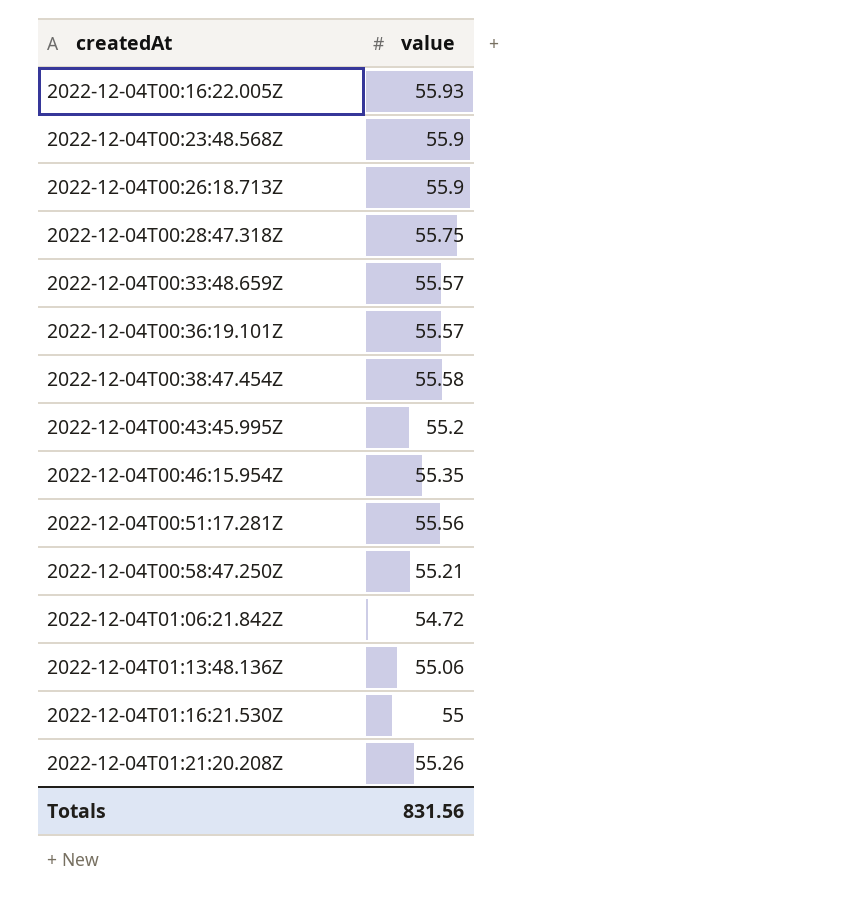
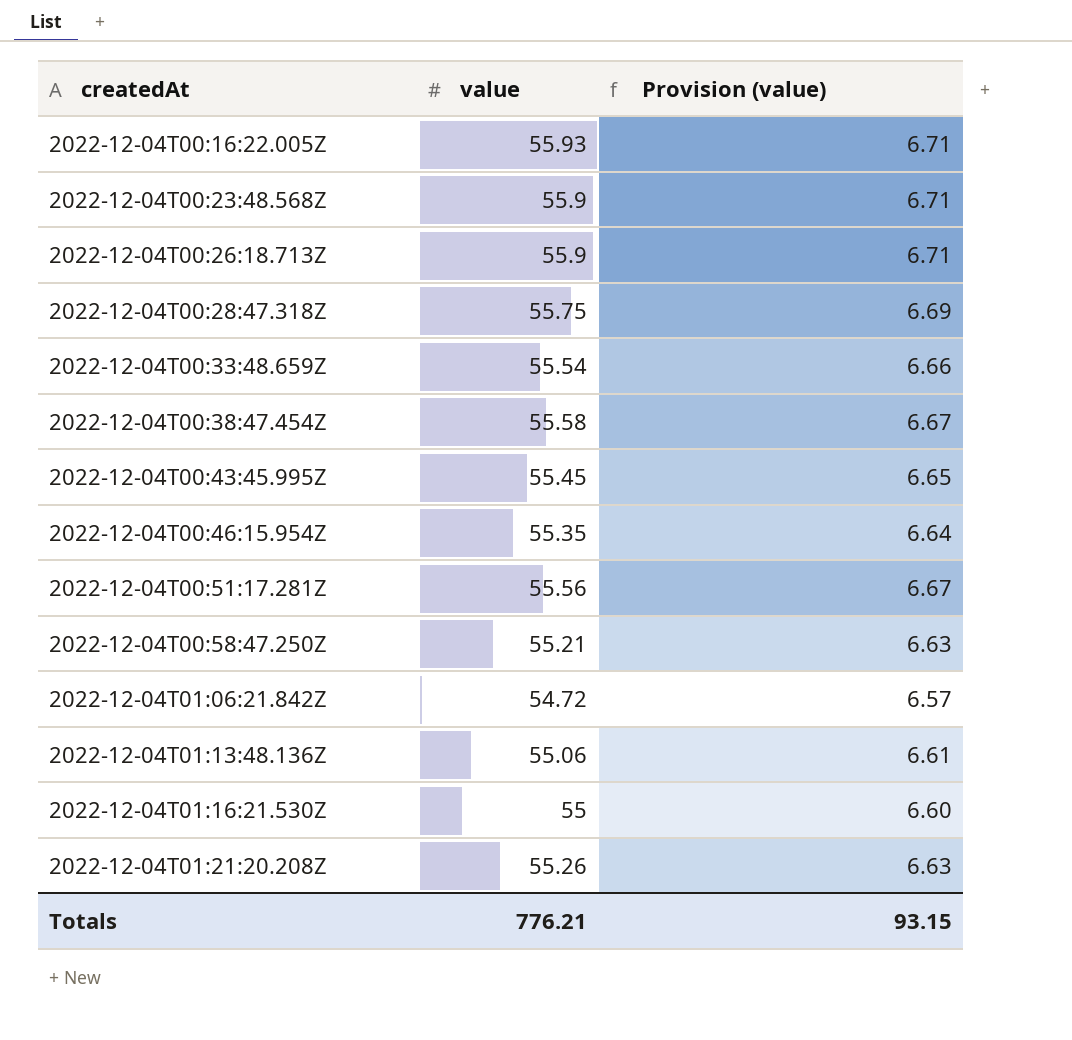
column Provision (value) | formula: none -> [value] * 0.12
row 2022-12-04T00:36:19.101Z: 55.57 -> none
2022-12-04T00:33:48.659Z | value: 55.57 -> 55.54
2022-12-04T00:43:45.995Z | value: 55.2 -> 55.45
Totals | value: 831.56 -> 776.21

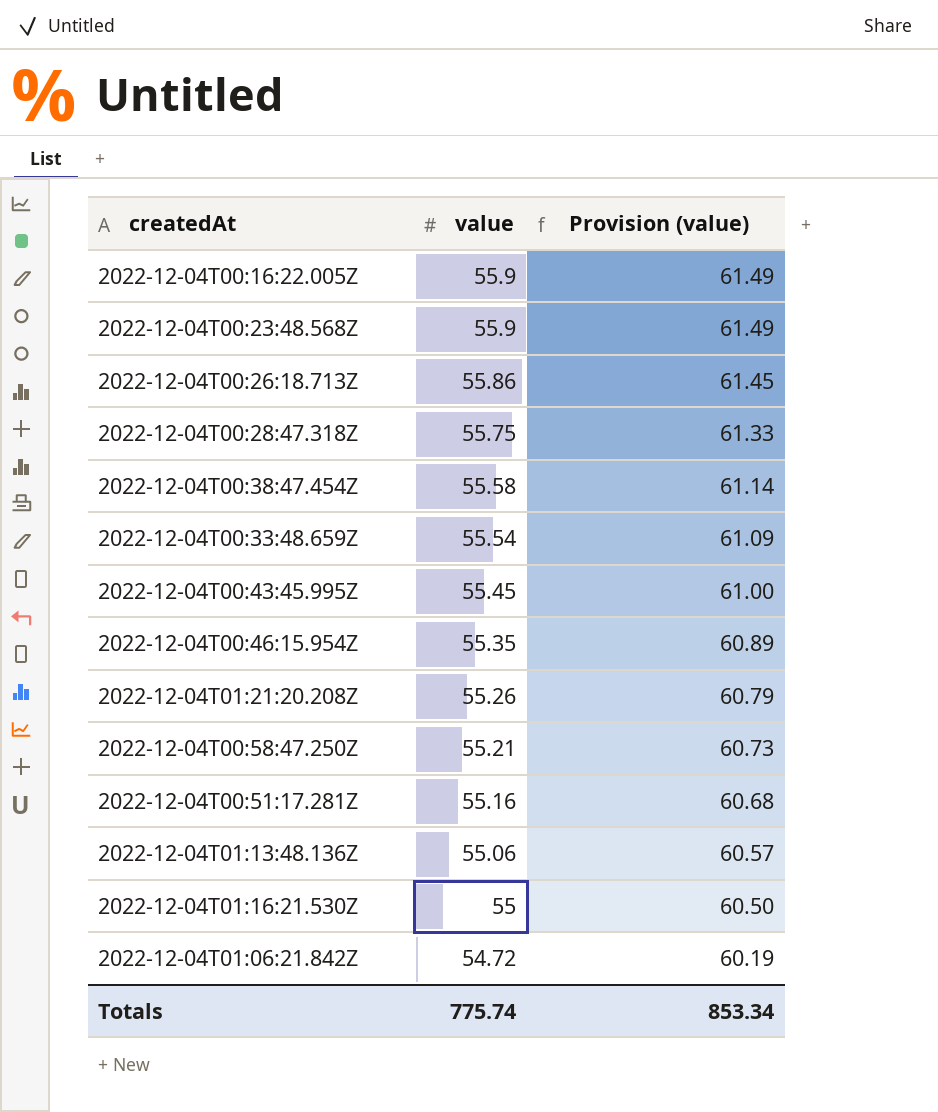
row order: createdAt ascending -> value descending
column Provision (value) | formula: [value] * 0.12 -> [value] * 1.1
2022-12-04T00:16:22.005Z | value: 55.93 -> 55.9
2022-12-04T00:26:18.713Z | value: 55.9 -> 55.86
2022-12-04T00:51:17.281Z | value: 55.56 -> 55.16
Totals | value: 776.21 -> 775.74
Totals | Provision (value): 93.15 -> 853.34

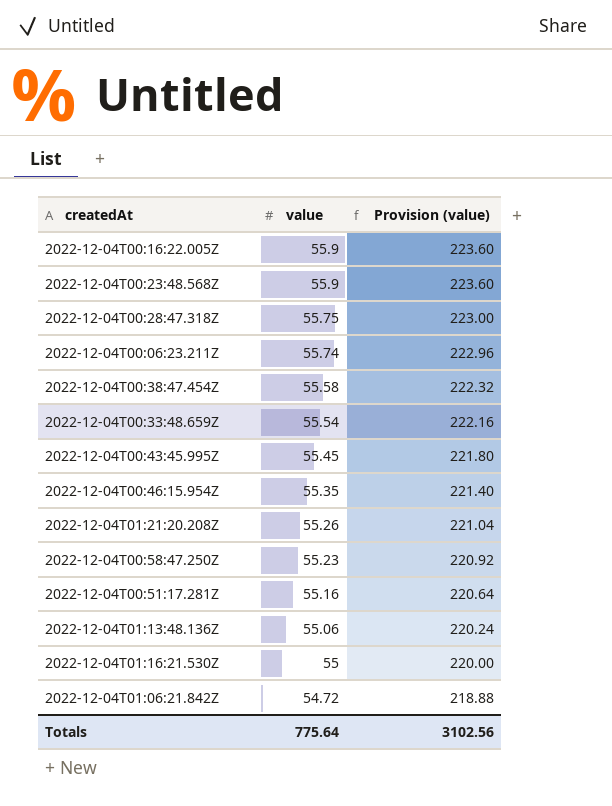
column Provision (value) | formula: [value] * 1.1 -> [value] * 4
row 2022-12-04T00:26:18.713Z: 55.86 | 61.45 -> none
row 2022-12-04T00:06:23.211Z: none -> 55.74 | 222.96
2022-12-04T00:58:47.250Z | value: 55.21 -> 55.23
Totals | value: 775.74 -> 775.64
Totals | Provision (value): 853.34 -> 3102.56

